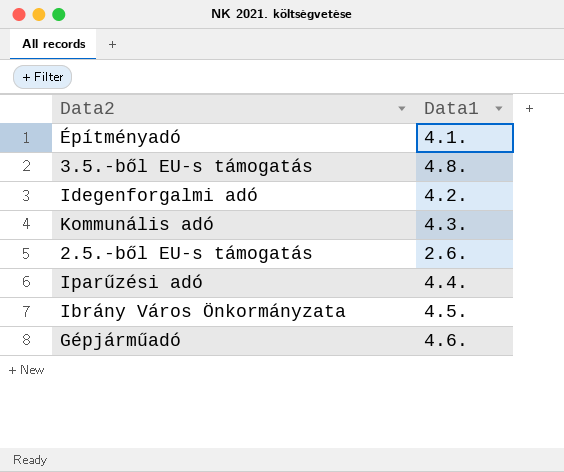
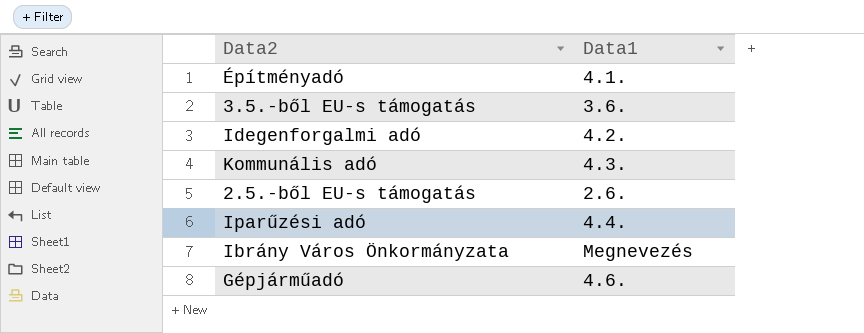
3.5.-ből EU-s támogatás | Data1: 4.8. -> 3.6.
Ibrány Város Önkormányzata | Data1: 4.5. -> Megnevezés

